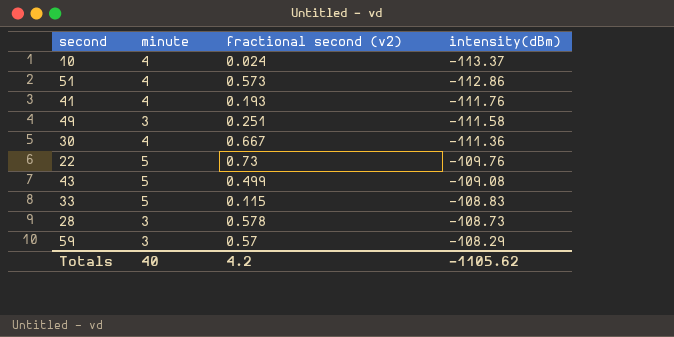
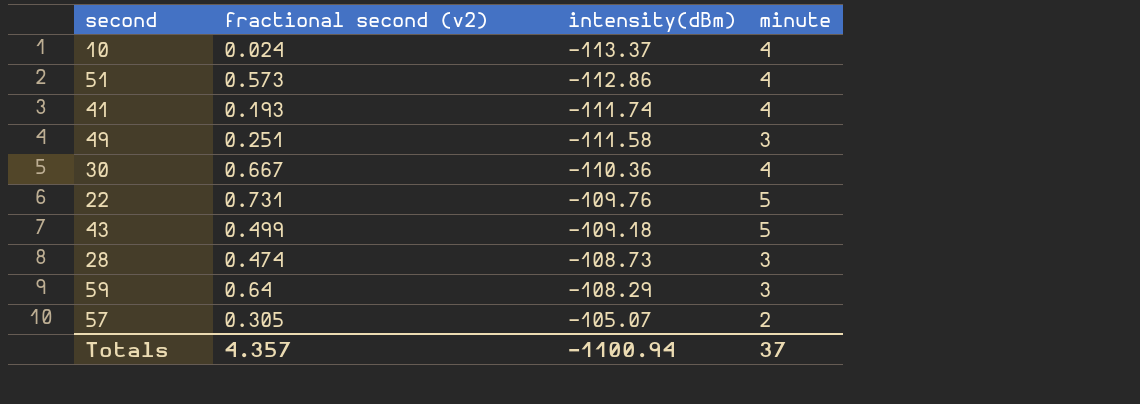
column minute | position: 2 -> 4
row 33: 5 | 0.115 | -108.83 -> none
41 | intensity(dBm): -111.76 -> -111.74
30 | intensity(dBm): -111.36 -> -110.36
22 | fractional second (v2): 0.73 -> 0.731
43 | intensity(dBm): -109.08 -> -109.18
28 | fractional second (v2): 0.578 -> 0.474
59 | fractional second (v2): 0.57 -> 0.64
row 57: none -> 0.305 | -105.07 | 2
Totals | fractional second (v2): 4.2 -> 4.357
Totals | intensity(dBm): -1105.62 -> -1100.94
Totals | minute: 40 -> 37

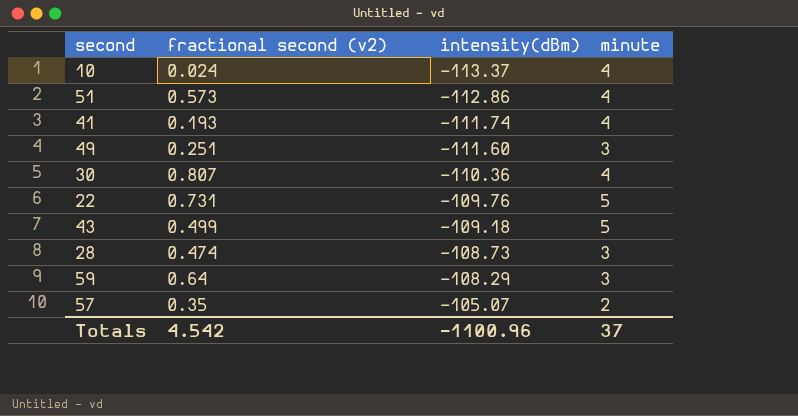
49 | intensity(dBm): -111.58 -> -111.60
30 | fractional second (v2): 0.667 -> 0.807
57 | fractional second (v2): 0.305 -> 0.35
Totals | fractional second (v2): 4.357 -> 4.542
Totals | intensity(dBm): -1100.94 -> -1100.96

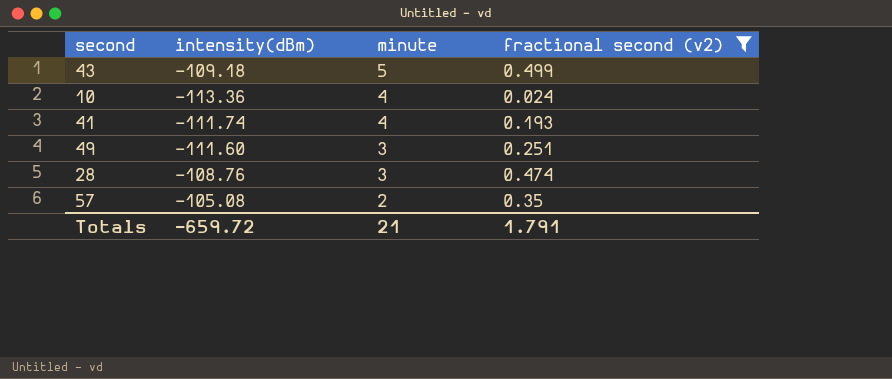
filter: none -> fractional second (v2) <= 0.499
row order: intensity(dBm) ascending -> minute descending
column fractional second (v2) | position: 2 -> 4
10 | intensity(dBm): -113.37 -> -113.36
28 | intensity(dBm): -108.73 -> -108.76
57 | intensity(dBm): -105.07 -> -105.08
Totals | intensity(dBm): -1100.96 -> -659.72
Totals | minute: 37 -> 21
Totals | fractional second (v2): 4.542 -> 1.791

